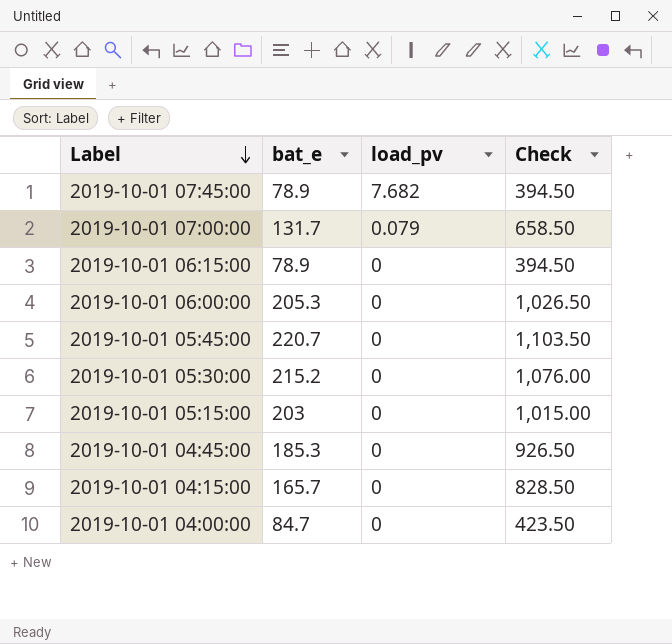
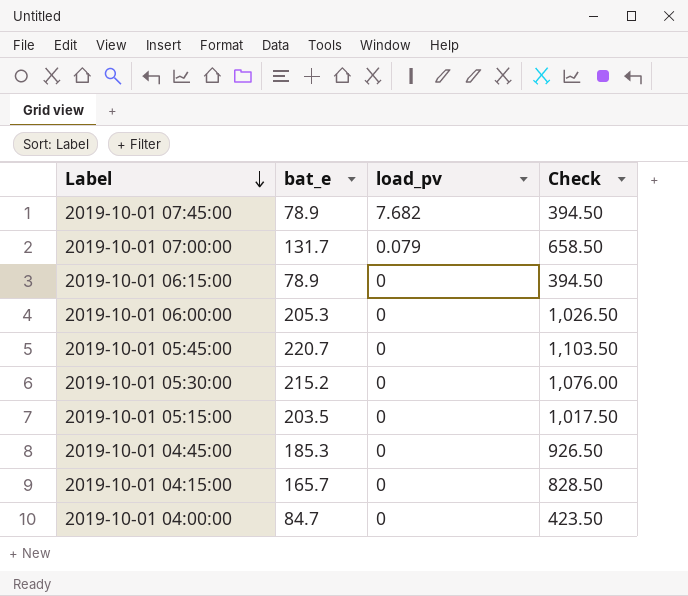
2019-10-01 05:15:00 | bat_e: 203 -> 203.5
2019-10-01 05:15:00 | Check: 1,015.00 -> 1,017.50

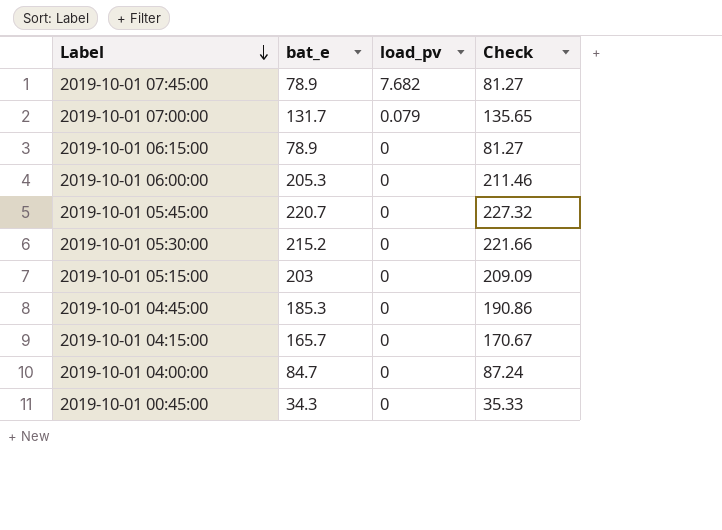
column Check | formula: [bat_e] * 5 -> [bat_e] * 1.03
2019-10-01 05:15:00 | bat_e: 203.5 -> 203
row 2019-10-01 00:45:00: none -> 34.3 | 0 | 35.33

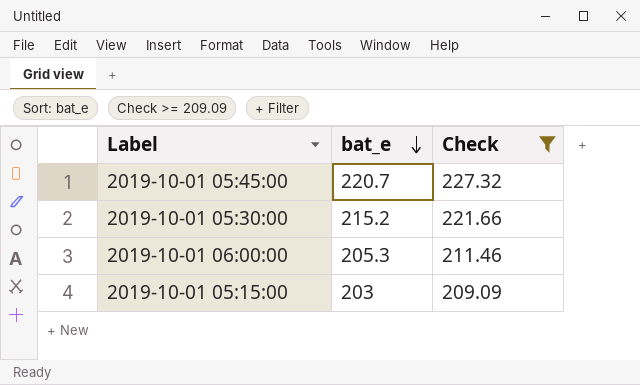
filter: none -> Check >= 209.09
row order: Label descending -> bat_e descending
column load_pv | position: 3 -> none

